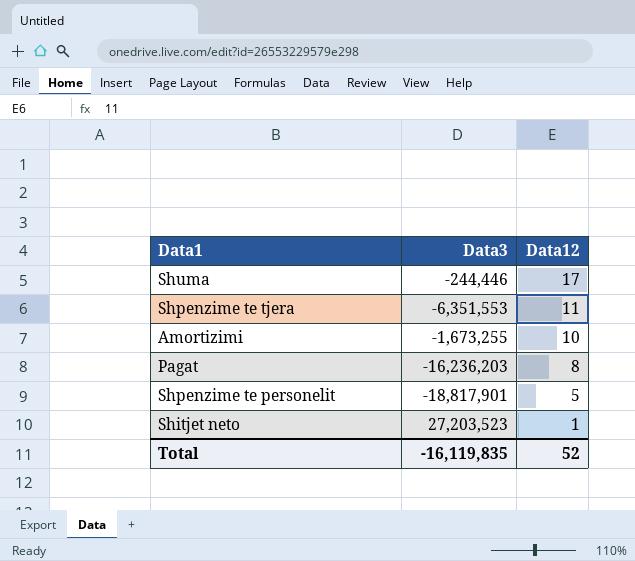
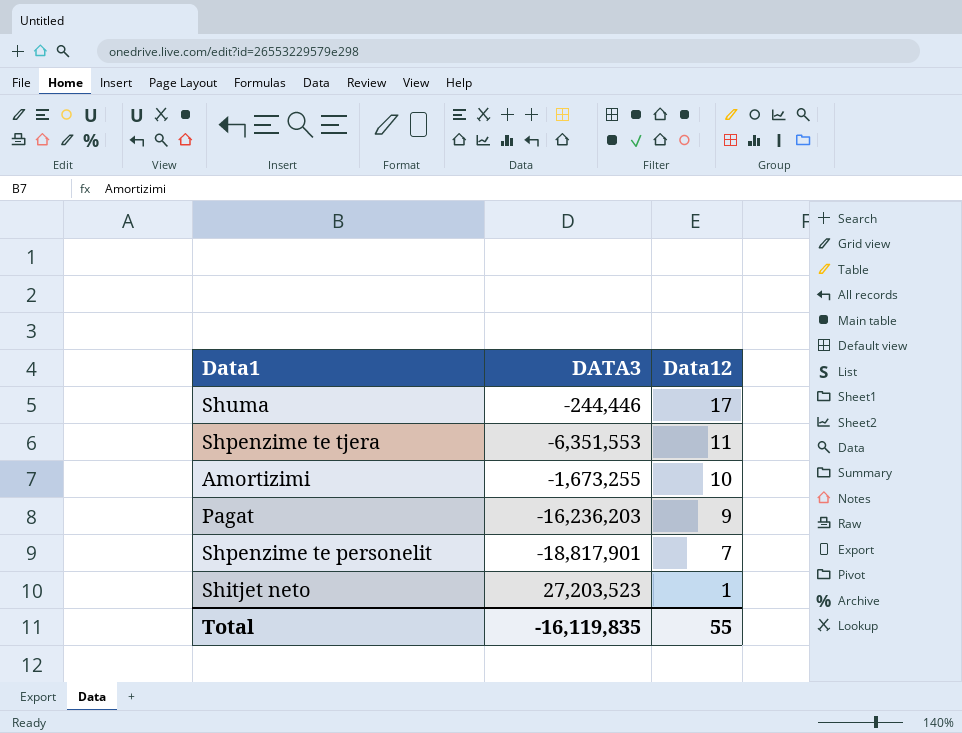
column name: Data3 -> DATA3
Pagat | Data12: 8 -> 9
Shpenzime te personelit | Data12: 5 -> 7
Total | Data12: 52 -> 55

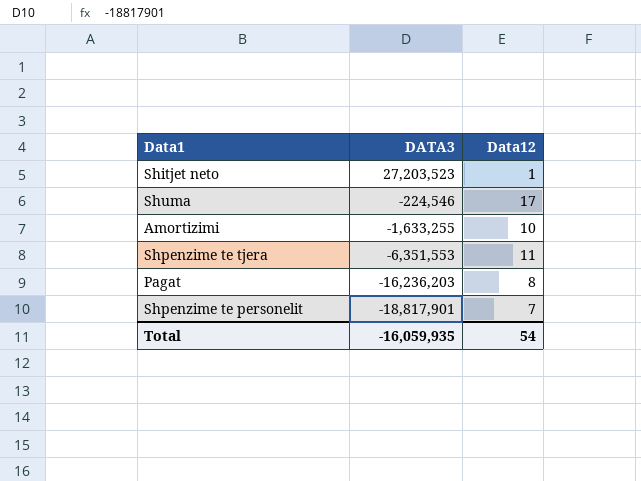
row order: Data12 descending -> DATA3 descending
Shuma | DATA3: -244,446 -> -224,546
Amortizimi | DATA3: -1,673,255 -> -1,633,255
Pagat | Data12: 9 -> 8
Total | DATA3: -16,119,835 -> -16,059,935
Total | Data12: 55 -> 54

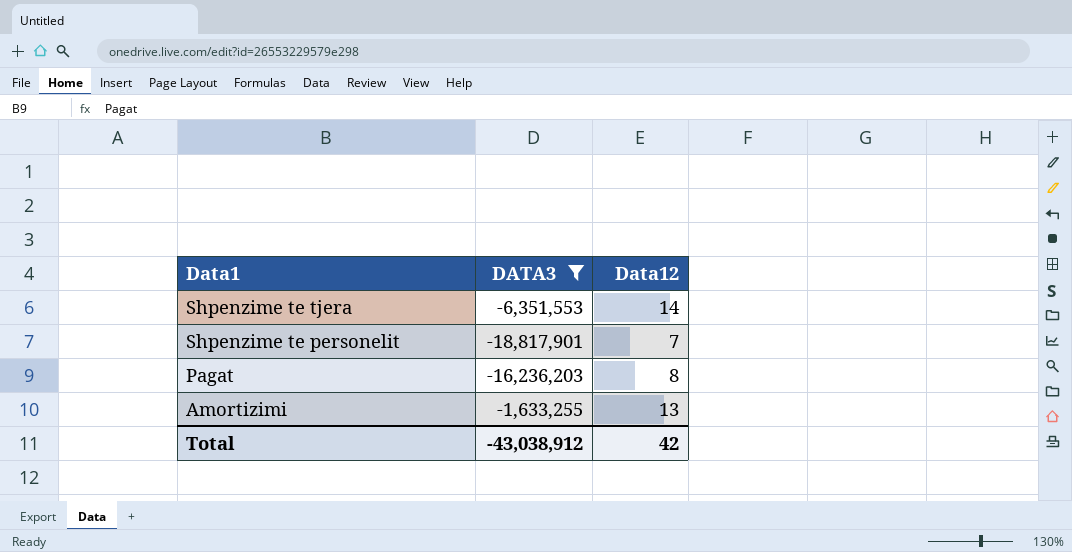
filter: none -> DATA3 <= -1,633,255
row order: DATA3 descending -> Data1 descending
Shpenzime te tjera | Data12: 11 -> 14
Amortizimi | Data12: 10 -> 13
Total | DATA3: -16,059,935 -> -43,038,912
Total | Data12: 54 -> 42

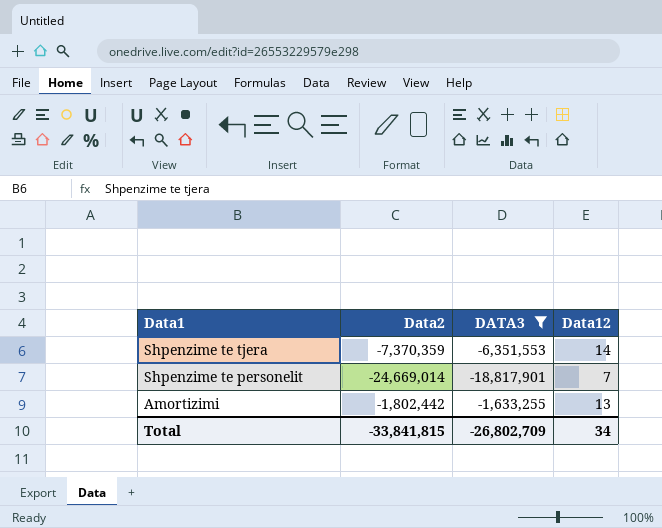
column Data2 | position: none -> 2
row Pagat: -16,236,203 | 8 -> none
Total | DATA3: -43,038,912 -> -26,802,709
Total | Data12: 42 -> 34

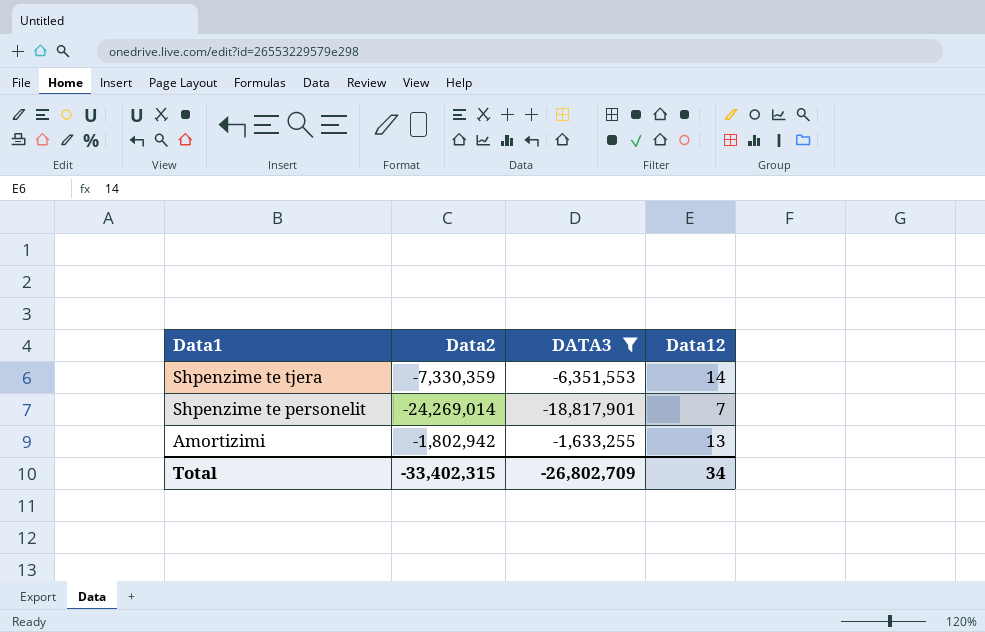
Shpenzime te tjera | Data2: -7,370,359 -> -7,330,359
Shpenzime te personelit | Data2: -24,669,014 -> -24,269,014
Amortizimi | Data2: -1,802,442 -> -1,802,942
Total | Data2: -33,841,815 -> -33,402,315

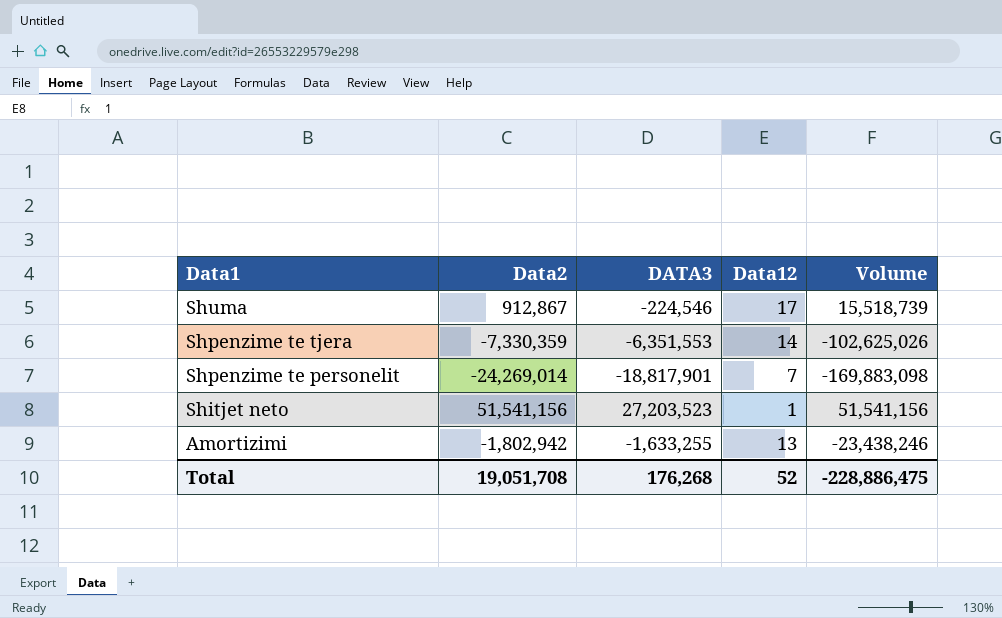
filter: DATA3 <= -1,633,255 -> none
column Volume | formula: none -> [Data2] * [Data12]
Total | Data2: -33,402,315 -> 19,051,708
Total | DATA3: -26,802,709 -> 176,268
Total | Data12: 34 -> 52

